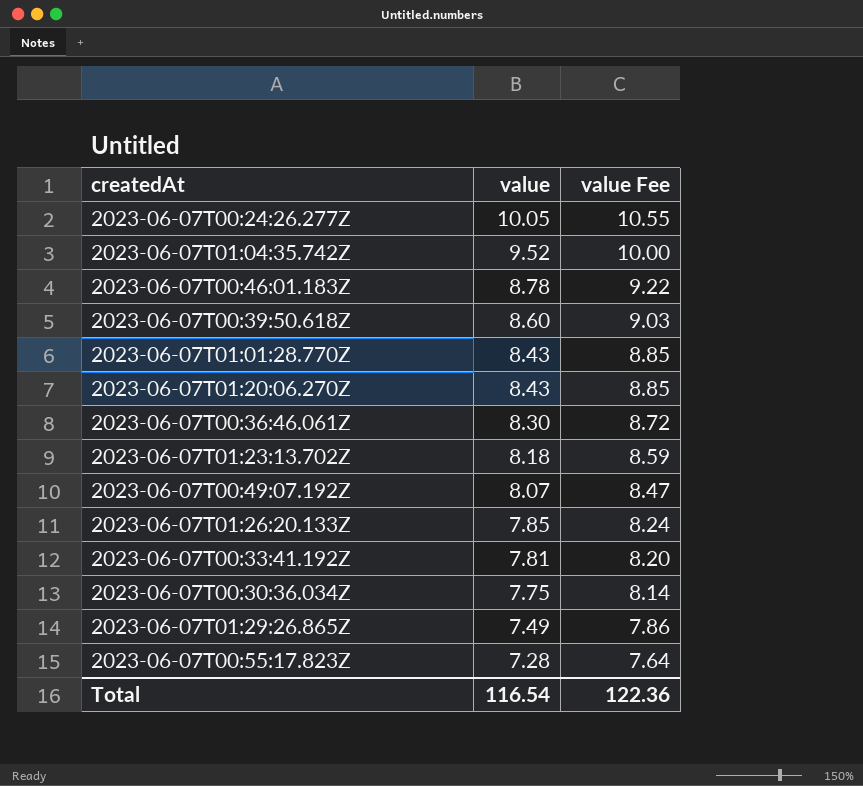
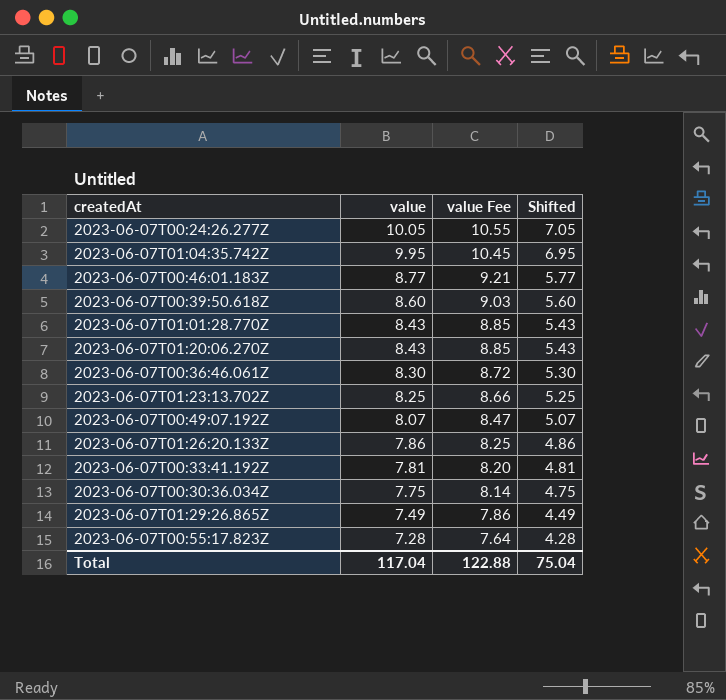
column Shifted | formula: none -> [value] - 3
2023-06-07T01:04:35.742Z | value: 9.52 -> 9.95
2023-06-07T01:04:35.742Z | value Fee: 10.00 -> 10.45
2023-06-07T00:46:01.183Z | value: 8.78 -> 8.77
2023-06-07T00:46:01.183Z | value Fee: 9.22 -> 9.21
2023-06-07T01:23:13.702Z | value: 8.18 -> 8.25
2023-06-07T01:23:13.702Z | value Fee: 8.59 -> 8.66
2023-06-07T01:26:20.133Z | value: 7.85 -> 7.86
2023-06-07T01:26:20.133Z | value Fee: 8.24 -> 8.25
Total | value: 116.54 -> 117.04
Total | value Fee: 122.36 -> 122.88

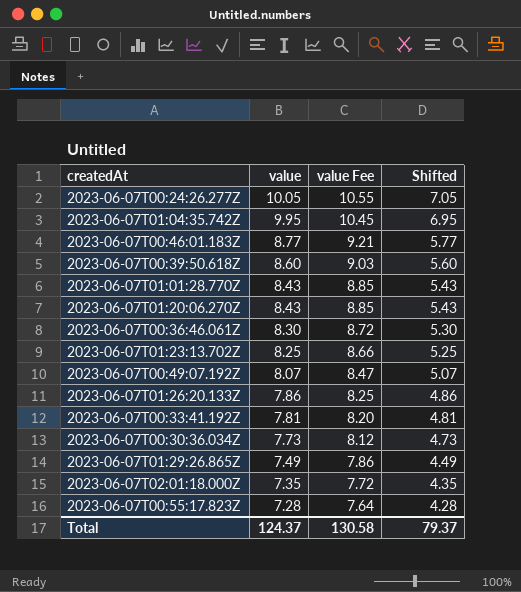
2023-06-07T00:30:36.034Z | value: 7.75 -> 7.73
2023-06-07T00:30:36.034Z | value Fee: 8.14 -> 8.12
2023-06-07T00:30:36.034Z | Shifted: 4.75 -> 4.73
row 2023-06-07T02:01:18.000Z: none -> 7.35 | 7.72 | 4.35
Total | value: 117.04 -> 124.37
Total | value Fee: 122.88 -> 130.58
Total | Shifted: 75.04 -> 79.37

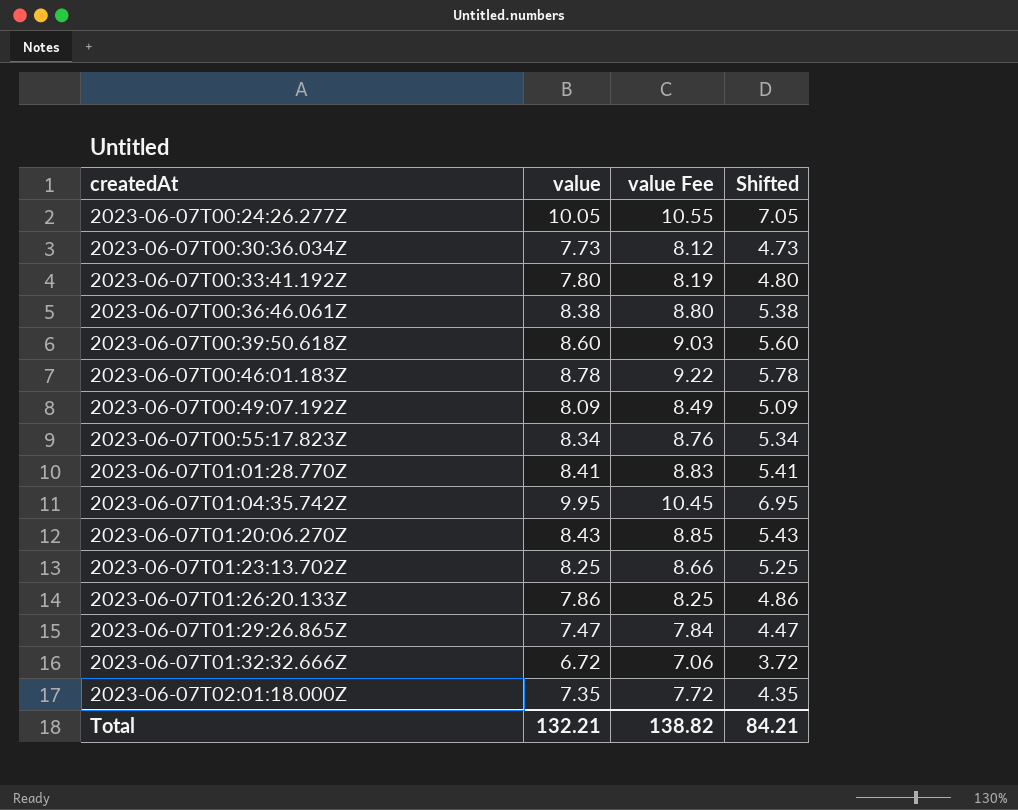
row order: value descending -> createdAt ascending
2023-06-07T00:33:41.192Z | value: 7.81 -> 7.80
2023-06-07T00:33:41.192Z | value Fee: 8.20 -> 8.19
2023-06-07T00:33:41.192Z | Shifted: 4.81 -> 4.80
2023-06-07T00:36:46.061Z | value: 8.30 -> 8.38
2023-06-07T00:36:46.061Z | value Fee: 8.72 -> 8.80
2023-06-07T00:36:46.061Z | Shifted: 5.30 -> 5.38
2023-06-07T00:46:01.183Z | value: 8.77 -> 8.78
2023-06-07T00:46:01.183Z | value Fee: 9.21 -> 9.22
2023-06-07T00:46:01.183Z | Shifted: 5.77 -> 5.78
2023-06-07T00:49:07.192Z | value: 8.07 -> 8.09
2023-06-07T00:49:07.192Z | value Fee: 8.47 -> 8.49
2023-06-07T00:49:07.192Z | Shifted: 5.07 -> 5.09
2023-06-07T00:55:17.823Z | value: 7.28 -> 8.34
2023-06-07T00:55:17.823Z | value Fee: 7.64 -> 8.76
2023-06-07T00:55:17.823Z | Shifted: 4.28 -> 5.34
2023-06-07T01:01:28.770Z | value: 8.43 -> 8.41
2023-06-07T01:01:28.770Z | value Fee: 8.85 -> 8.83
2023-06-07T01:01:28.770Z | Shifted: 5.43 -> 5.41
2023-06-07T01:29:26.865Z | value: 7.49 -> 7.47
2023-06-07T01:29:26.865Z | value Fee: 7.86 -> 7.84
2023-06-07T01:29:26.865Z | Shifted: 4.49 -> 4.47
row 2023-06-07T01:32:32.666Z: none -> 6.72 | 7.06 | 3.72
Total | value: 124.37 -> 132.21
Total | value Fee: 130.58 -> 138.82
Total | Shifted: 79.37 -> 84.21

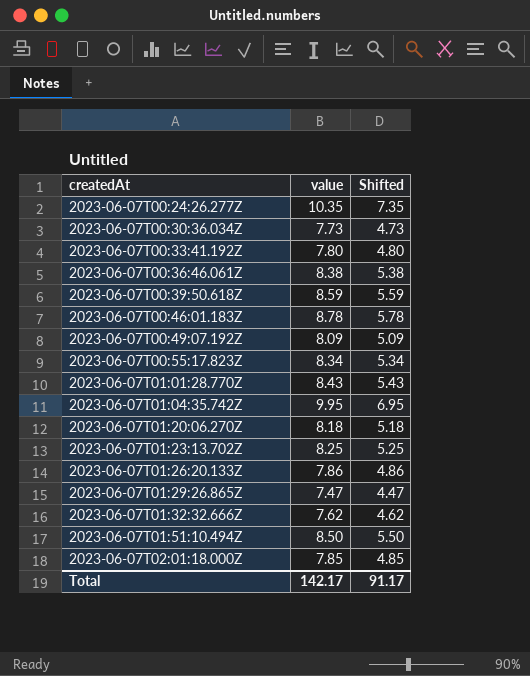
column value Fee | formula: [value] * 1.05 -> none
2023-06-07T00:24:26.277Z | value: 10.05 -> 10.35
2023-06-07T00:24:26.277Z | Shifted: 7.05 -> 7.35
2023-06-07T00:39:50.618Z | value: 8.60 -> 8.59
2023-06-07T00:39:50.618Z | Shifted: 5.60 -> 5.59
2023-06-07T01:01:28.770Z | value: 8.41 -> 8.43
2023-06-07T01:01:28.770Z | Shifted: 5.41 -> 5.43
2023-06-07T01:20:06.270Z | value: 8.43 -> 8.18
2023-06-07T01:20:06.270Z | Shifted: 5.43 -> 5.18
2023-06-07T01:32:32.666Z | value: 6.72 -> 7.62
2023-06-07T01:32:32.666Z | Shifted: 3.72 -> 4.62
row 2023-06-07T01:51:10.494Z: none -> 8.50 | 5.50
2023-06-07T02:01:18.000Z | value: 7.35 -> 7.85
2023-06-07T02:01:18.000Z | Shifted: 4.35 -> 4.85
Total | value: 132.21 -> 142.17
Total | Shifted: 84.21 -> 91.17

